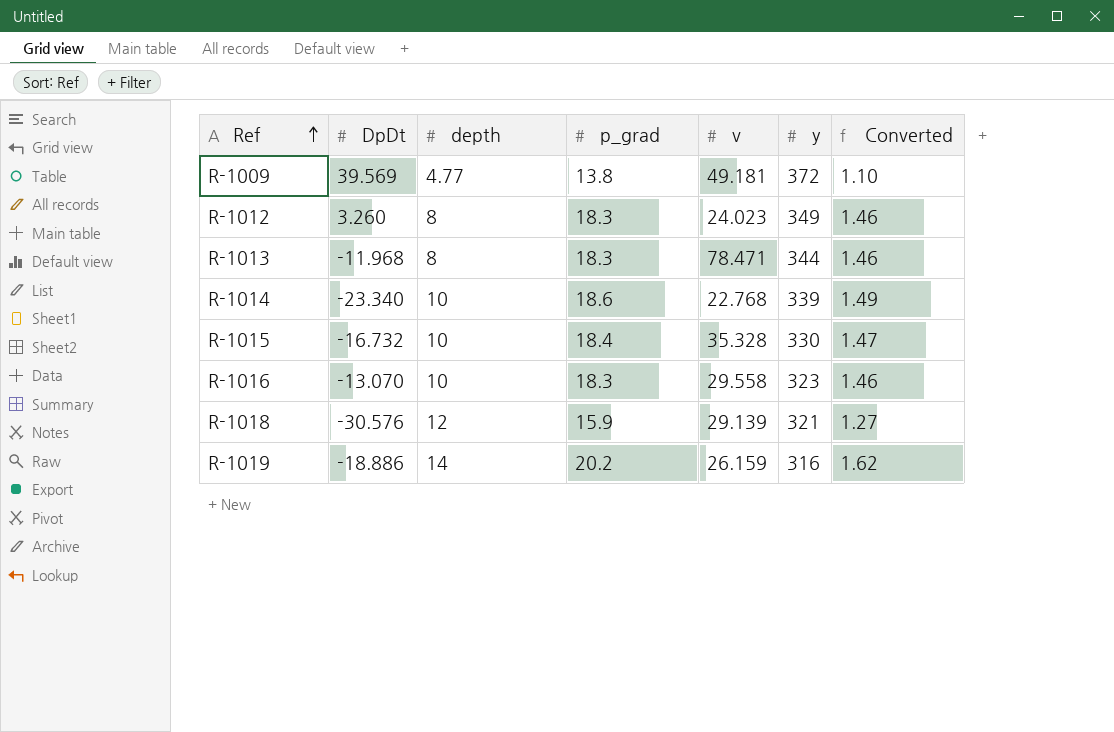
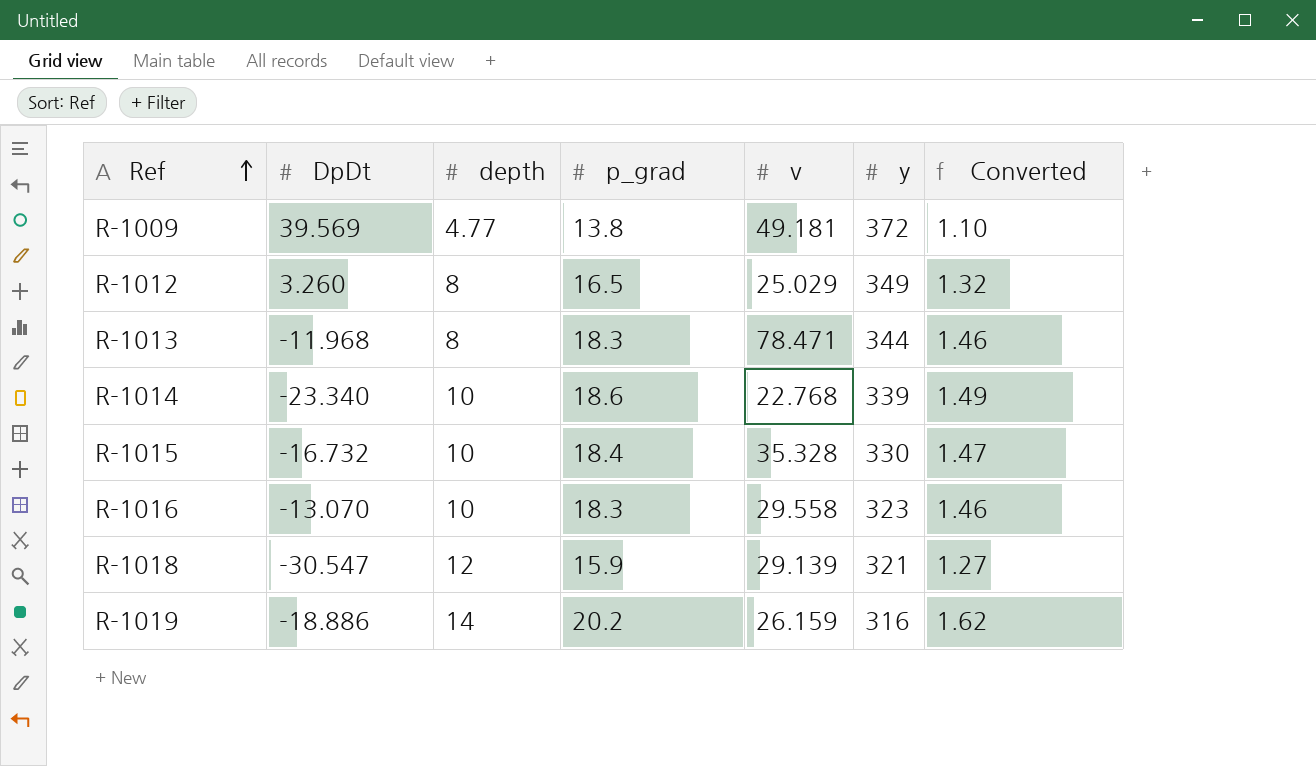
R-1012 | p_grad: 18.3 -> 16.5
R-1012 | v: 24.023 -> 25.029
R-1012 | Converted: 1.46 -> 1.32
R-1018 | DpDt: -30.576 -> -30.547

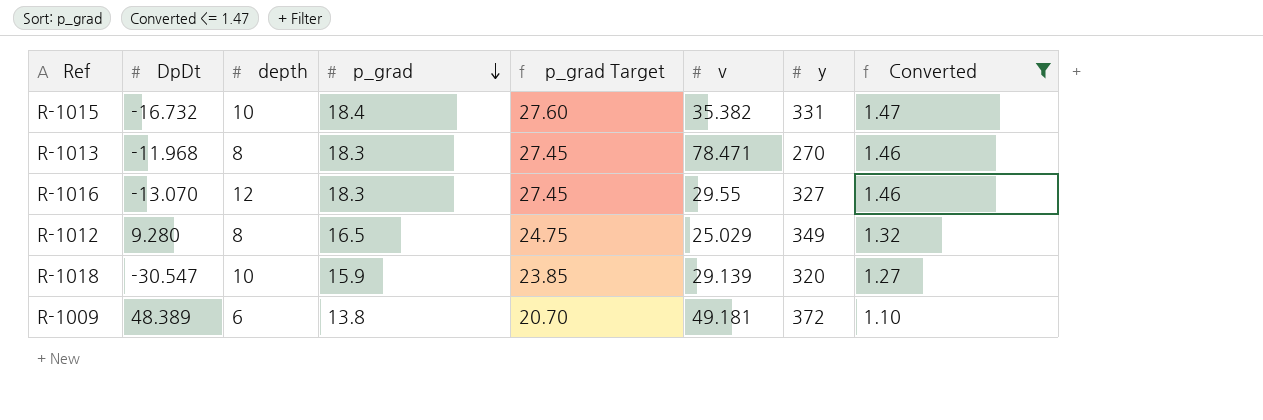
filter: none -> Converted <= 1.47
row order: Ref ascending -> p_grad descending
column p_grad Target | formula: none -> [p_grad] * 1.5
R-1015 | v: 35.328 -> 35.382
R-1015 | y: 330 -> 331
R-1013 | y: 344 -> 270
R-1016 | depth: 10 -> 12
R-1016 | v: 29.558 -> 29.55
R-1016 | y: 323 -> 327
R-1012 | DpDt: 3.260 -> 9.280
R-1018 | depth: 12 -> 10
R-1018 | y: 321 -> 320
R-1009 | DpDt: 39.569 -> 48.389
R-1009 | depth: 4.77 -> 6

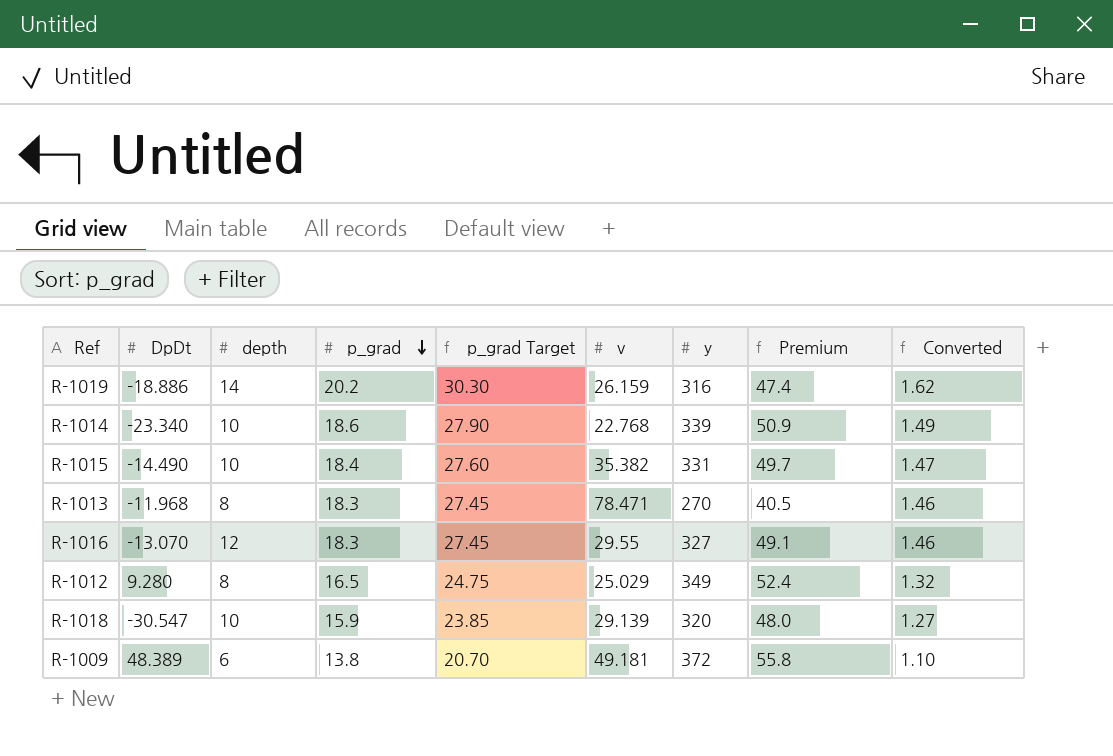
filter: Converted <= 1.47 -> none
column Premium | formula: none -> [y] * 0.15
R-1015 | DpDt: -16.732 -> -14.490

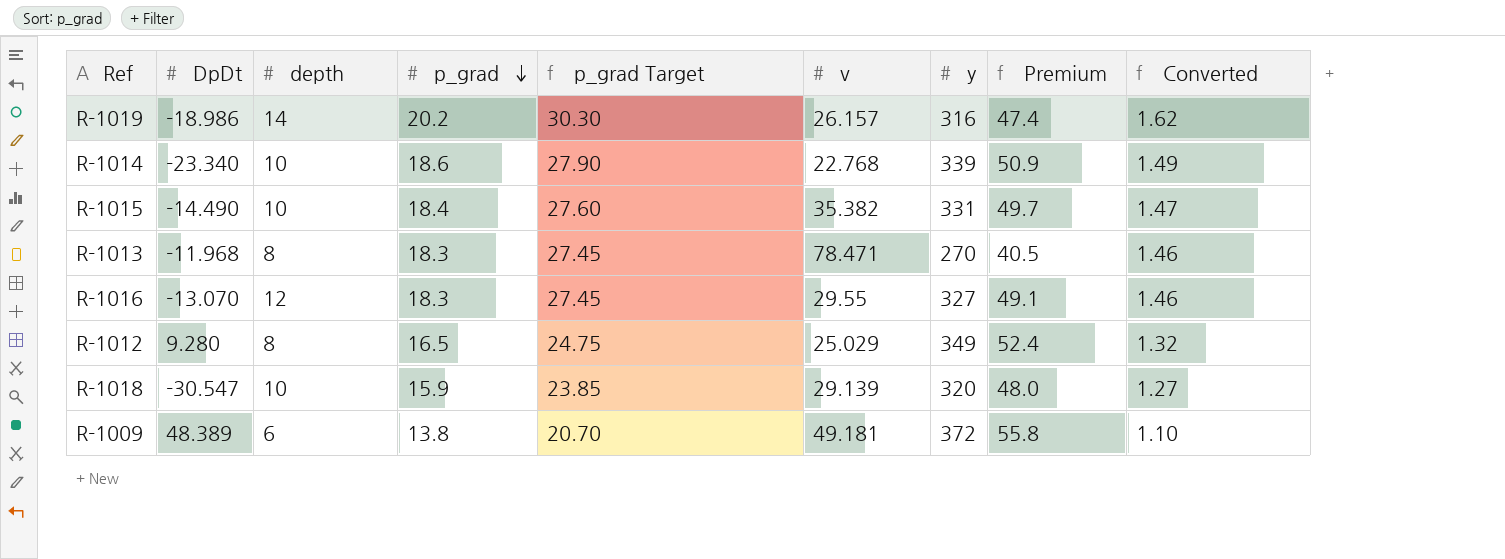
R-1019 | DpDt: -18.886 -> -18.986
R-1019 | v: 26.159 -> 26.157

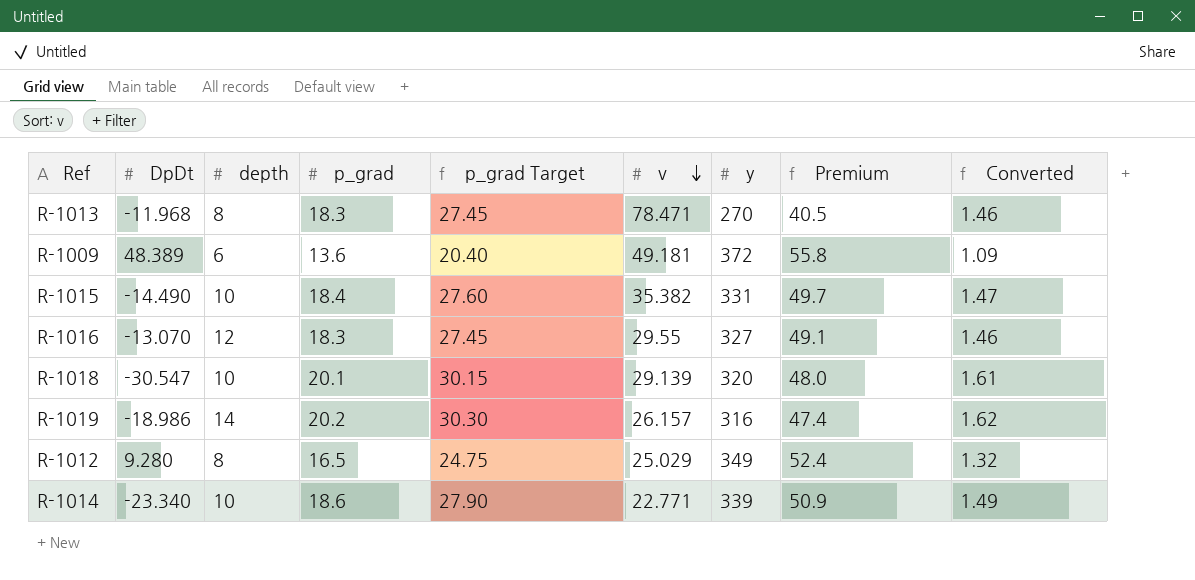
row order: p_grad descending -> v descending
R-1009 | p_grad: 13.8 -> 13.6
R-1009 | p_grad Target: 20.70 -> 20.40
R-1009 | Converted: 1.10 -> 1.09
R-1018 | p_grad: 15.9 -> 20.1
R-1018 | p_grad Target: 23.85 -> 30.15
R-1018 | Converted: 1.27 -> 1.61
R-1014 | v: 22.768 -> 22.771

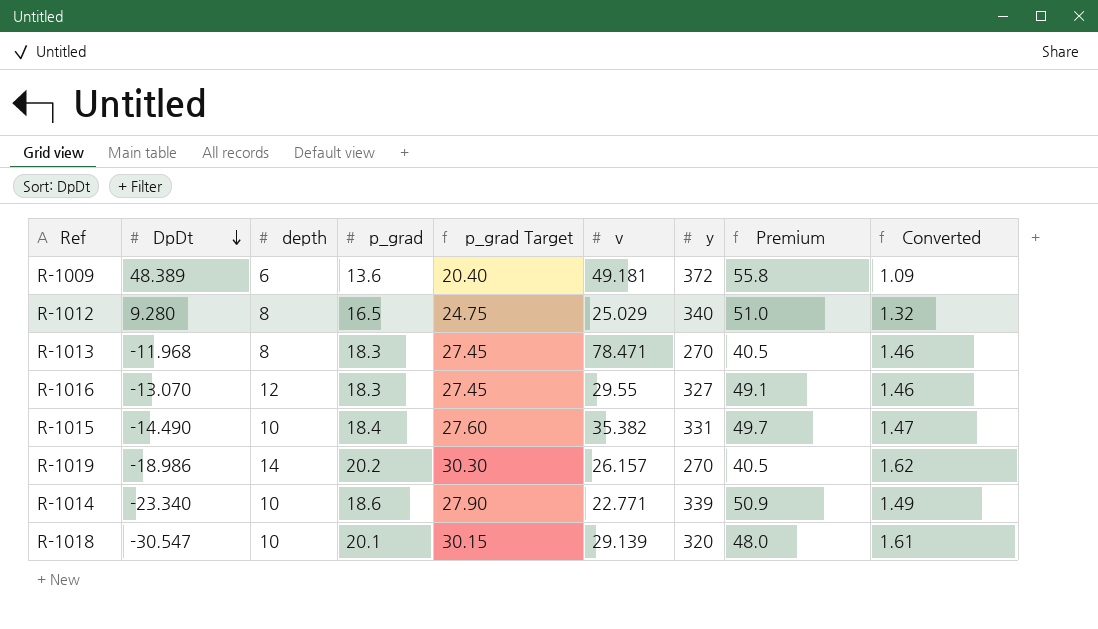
row order: v descending -> DpDt descending
R-1012 | y: 349 -> 340
R-1012 | Premium: 52.4 -> 51.0
R-1019 | y: 316 -> 270
R-1019 | Premium: 47.4 -> 40.5

